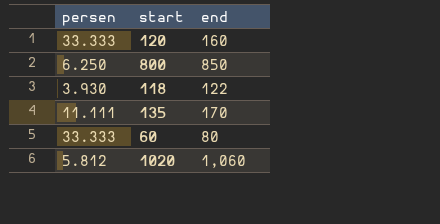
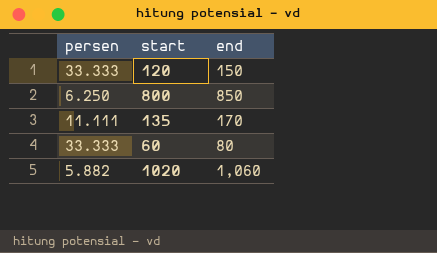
row 118: 3.930 | 122 -> none
120 | end: 160 -> 150
1020 | persen: 5.812 -> 5.882

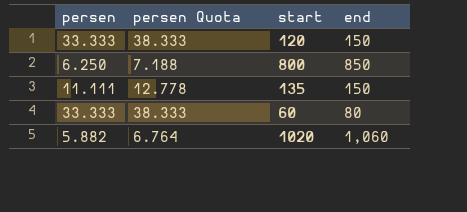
column persen Quota | formula: none -> [persen] * 1.15
135 | end: 170 -> 150

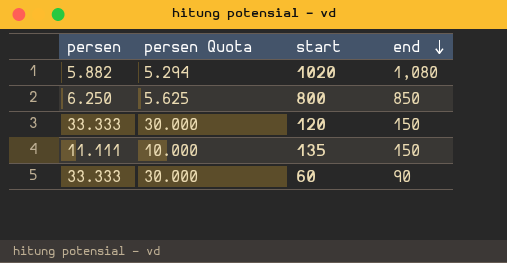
row order: none -> end descending
column persen Quota | formula: [persen] * 1.15 -> [persen] * 0.9
1020 | end: 1,060 -> 1,080
60 | end: 80 -> 90

